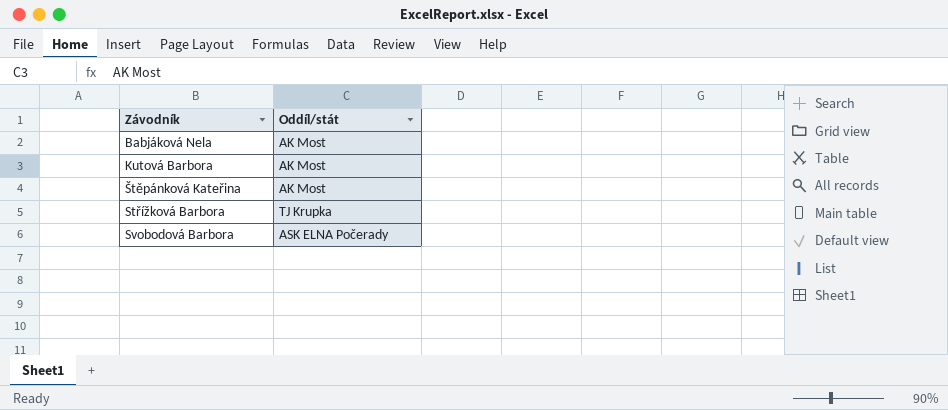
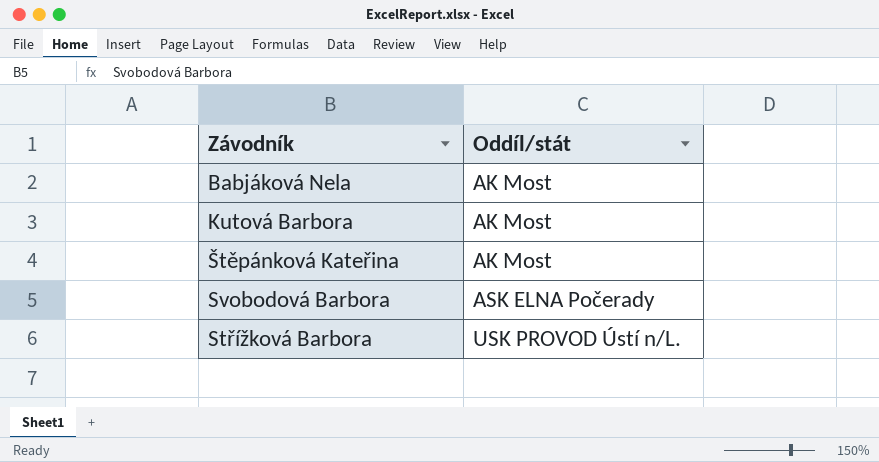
row order: Závodník ascending -> Oddíl/stát ascending
Střížková Barbora | Oddíl/stát: TJ Krupka -> USK PROVOD Ústí n/L.

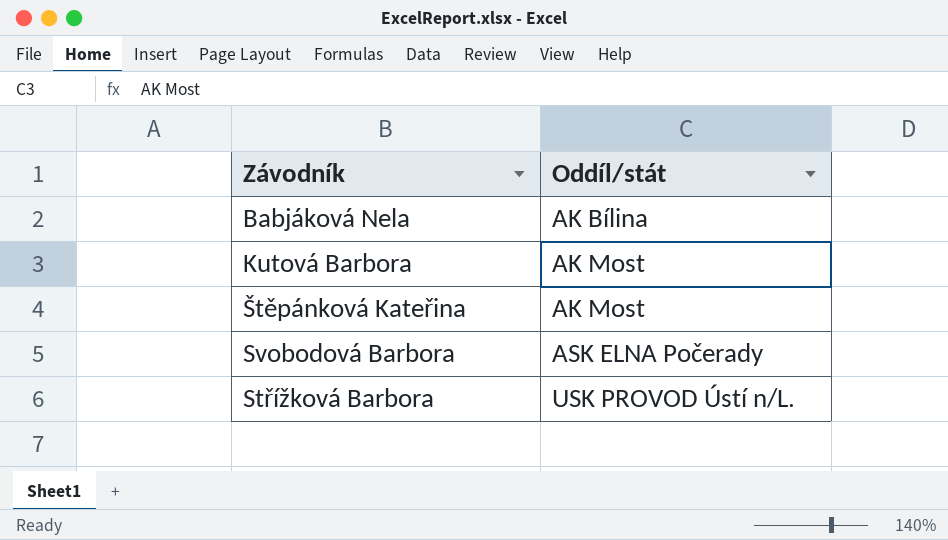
Babjáková Nela | Oddíl/stát: AK Most -> AK Bílina

